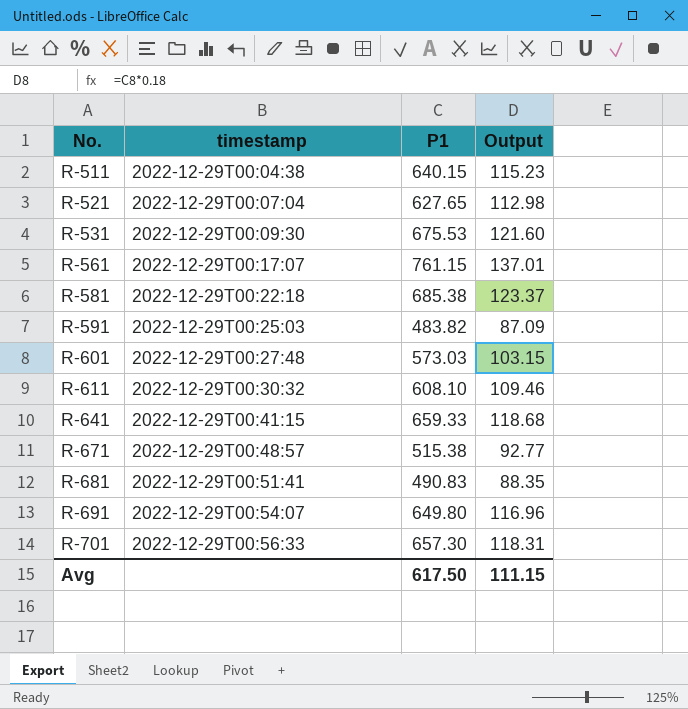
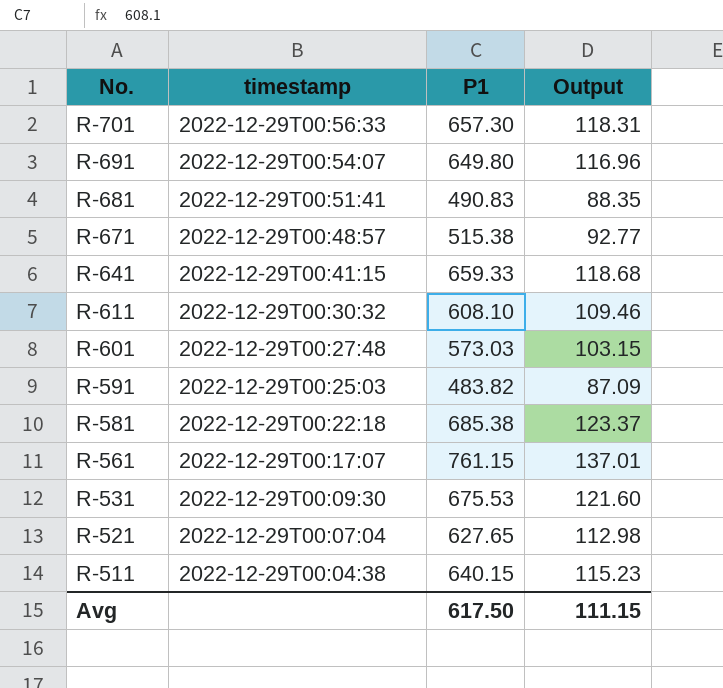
row order: No. ascending -> No. descending

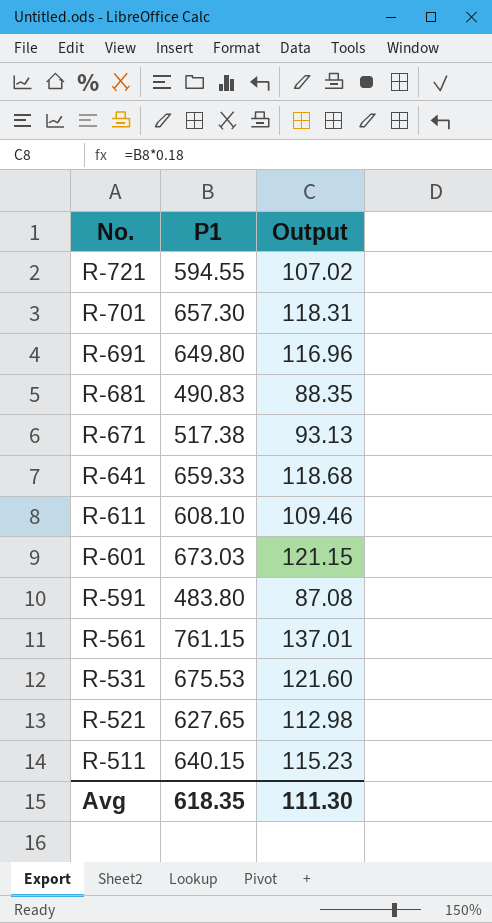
column timestamp | position: 2 -> none
row R-581: 2022-12-29T00:22:18 | 685.38 | 123.37 -> none
row R-721: none -> 594.55 | 107.02
R-671 | P1: 515.38 -> 517.38
R-671 | Output: 92.77 -> 93.13
R-601 | P1: 573.03 -> 673.03
R-601 | Output: 103.15 -> 121.15
R-591 | P1: 483.82 -> 483.80
R-591 | Output: 87.09 -> 87.08
Avg | P1: 617.50 -> 618.35
Avg | Output: 111.15 -> 111.30

